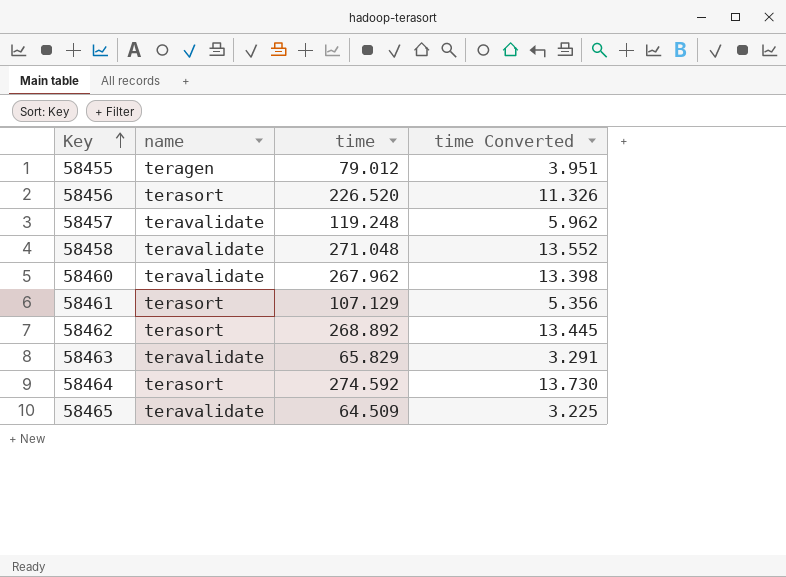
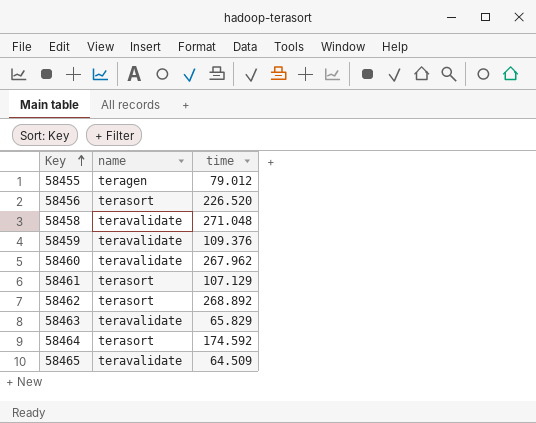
column time Converted | formula: [time] * 0.05 -> none
row 58457: teravalidate | 119.248 | 5.962 -> none
row 58459: none -> teravalidate | 109.376
58464 | time: 274.592 -> 174.592

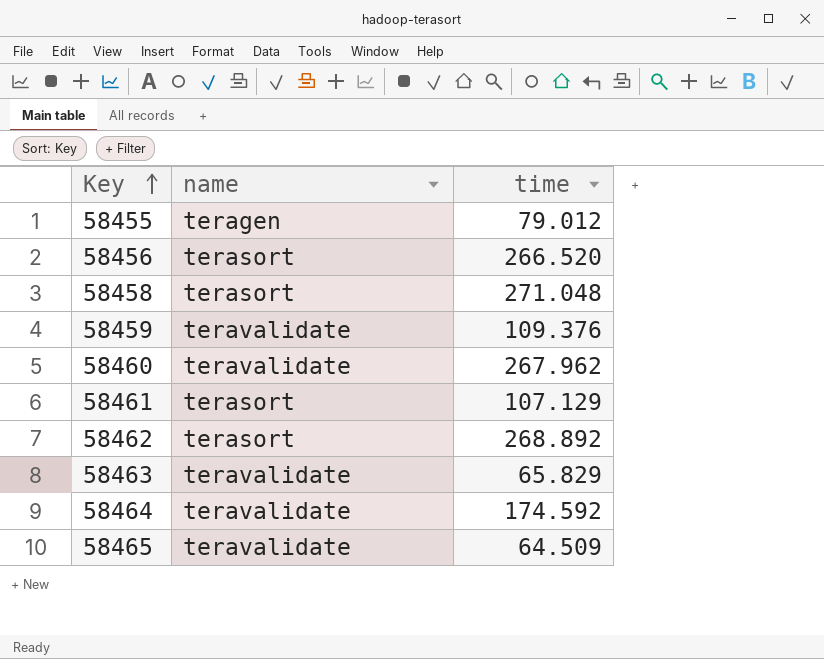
58456 | time: 226.520 -> 266.520
58458 | name: teravalidate -> terasort
58464 | name: terasort -> teravalidate

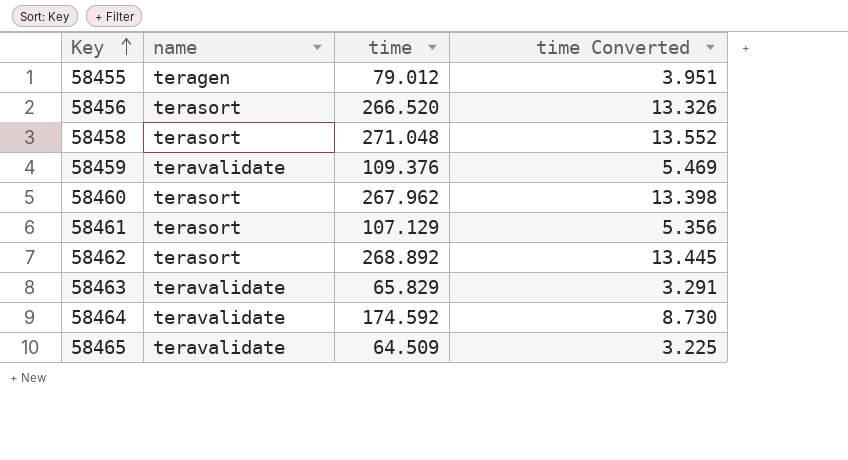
column time Converted | formula: none -> [time] * 0.05
58460 | name: teravalidate -> terasort

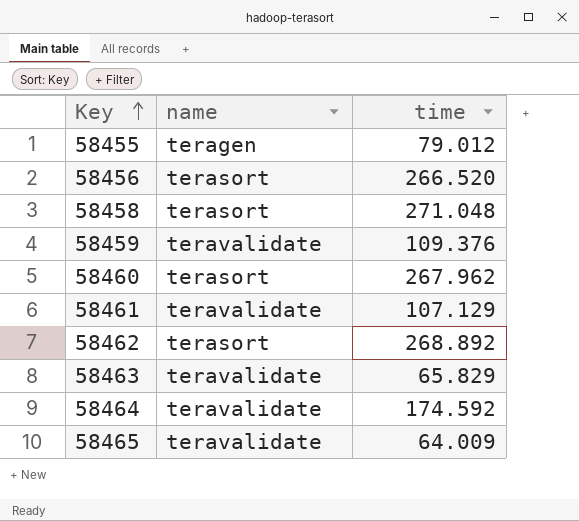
column time Converted | formula: [time] * 0.05 -> none
58461 | name: terasort -> teravalidate
58465 | time: 64.509 -> 64.009

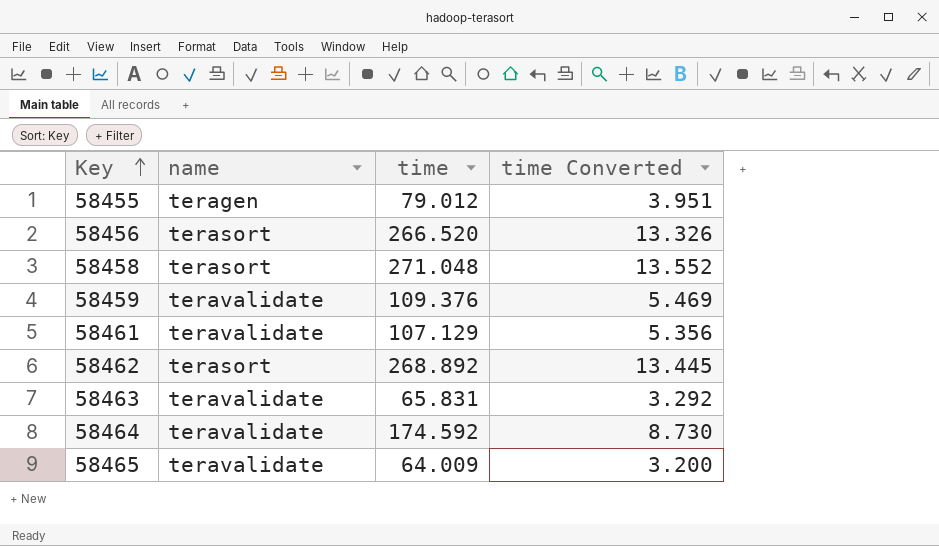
column time Converted | formula: none -> [time] * 0.05
row 58460: terasort | 267.962 -> none
58463 | time: 65.829 -> 65.831

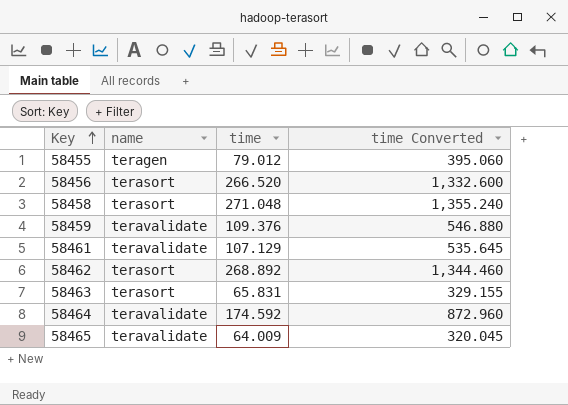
column time Converted | formula: [time] * 0.05 -> [time] * 5
58463 | name: teravalidate -> terasort

